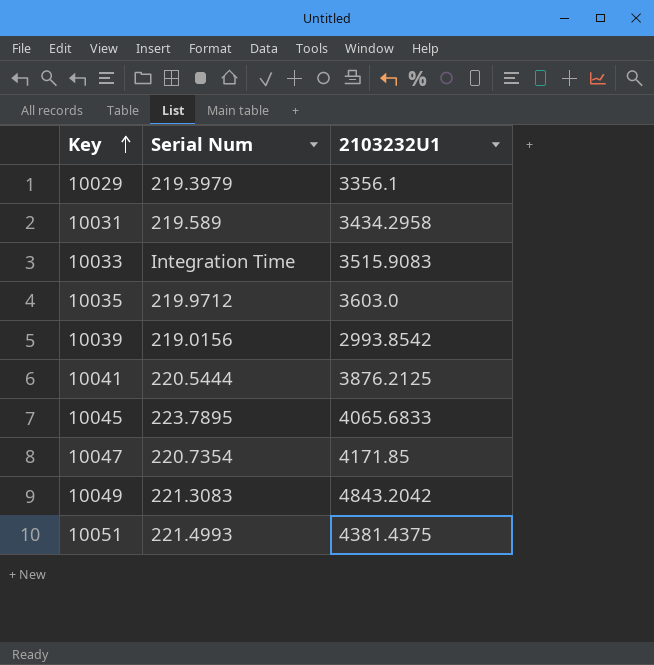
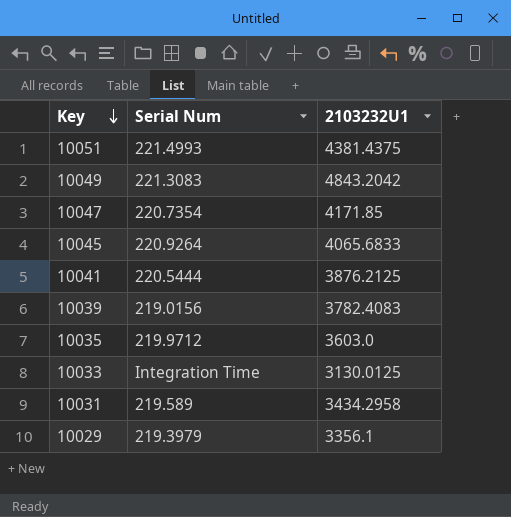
row order: Key ascending -> Key descending
10045 | Serial Num: 223.7895 -> 220.9264
10039 | 2103232U1: 2993.8542 -> 3782.4083
10033 | 2103232U1: 3515.9083 -> 3130.0125

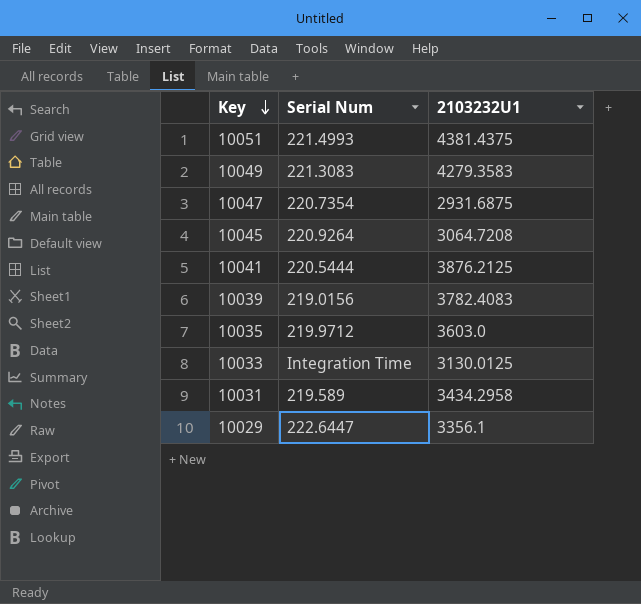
10049 | 2103232U1: 4843.2042 -> 4279.3583
10047 | 2103232U1: 4171.85 -> 2931.6875
10045 | 2103232U1: 4065.6833 -> 3064.7208
10029 | Serial Num: 219.3979 -> 222.6447

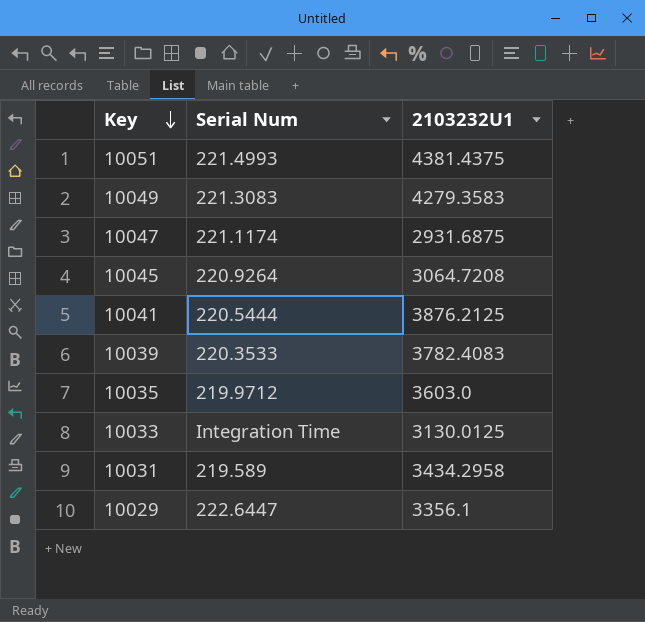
10047 | Serial Num: 220.7354 -> 221.1174
10039 | Serial Num: 219.0156 -> 220.3533

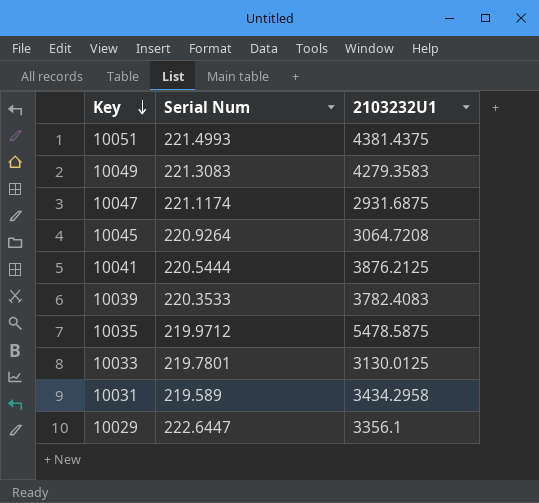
10035 | 2103232U1: 3603.0 -> 5478.5875
10033 | Serial Num: Integration Time -> 219.7801

